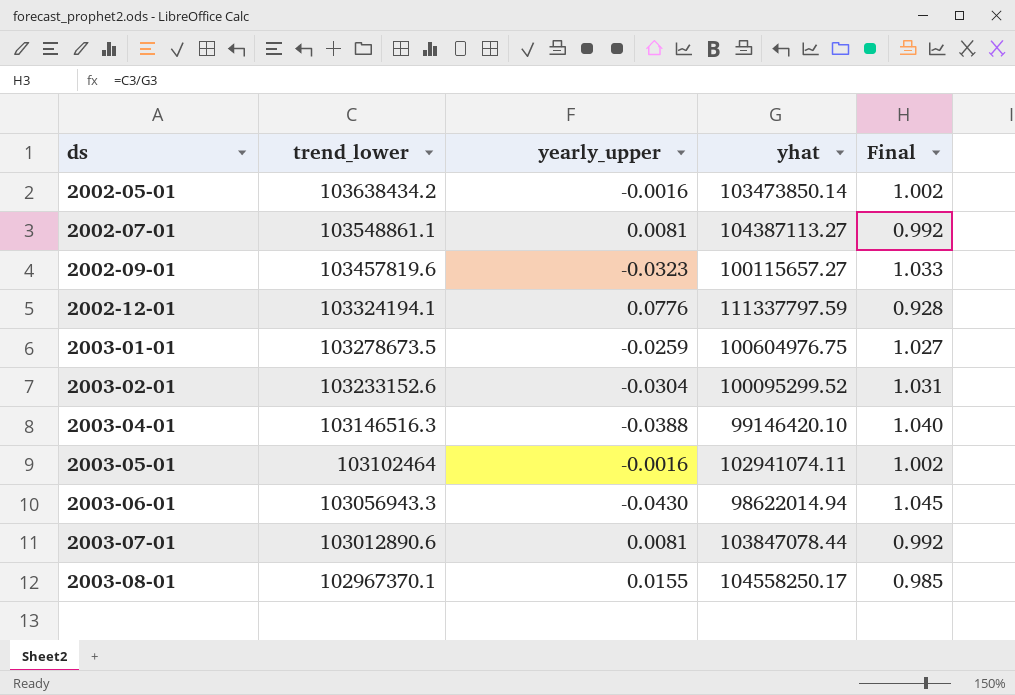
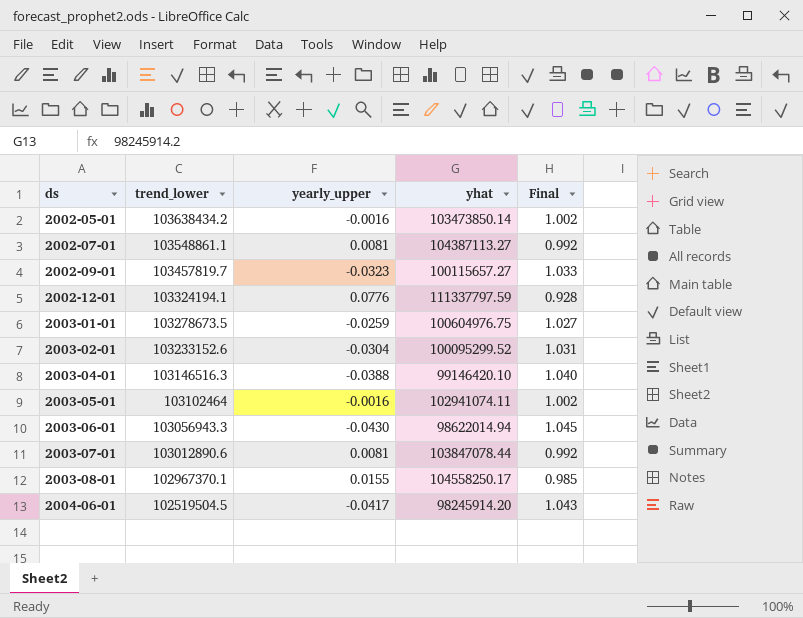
2002-09-01 | trend_lower: 103457819.6 -> 103457819.7
row 2004-06-01: none -> 102519504.5 | -0.0417 | 98245914.20 | 1.043

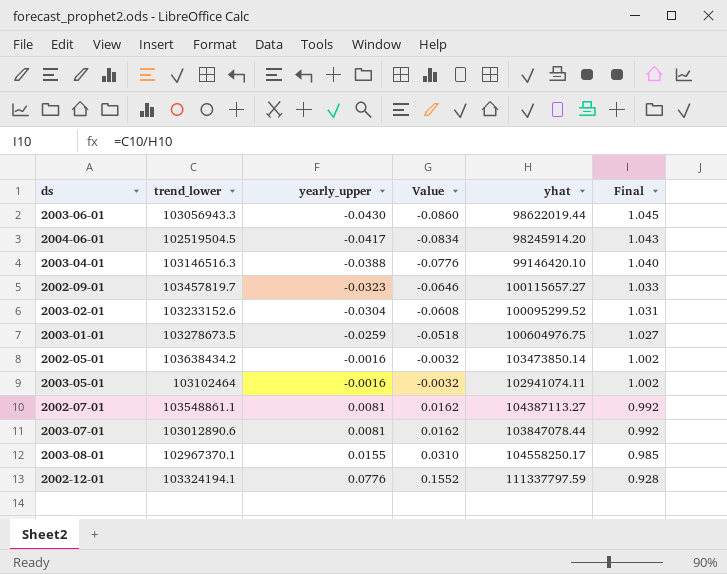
row order: ds ascending -> yearly_upper ascending
column Value | formula: none -> [yearly_upper] * 2
2003-06-01 | yhat: 98622014.94 -> 98622019.44

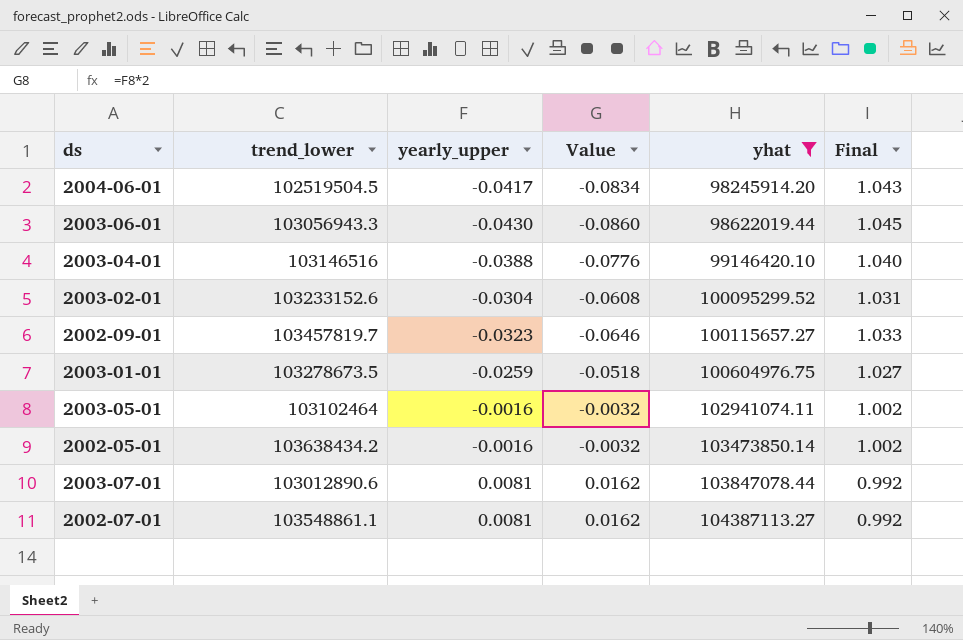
filter: none -> yhat <= 104387113.27
row order: yearly_upper ascending -> yhat ascending
2003-04-01 | trend_lower: 103146516.3 -> 103146516

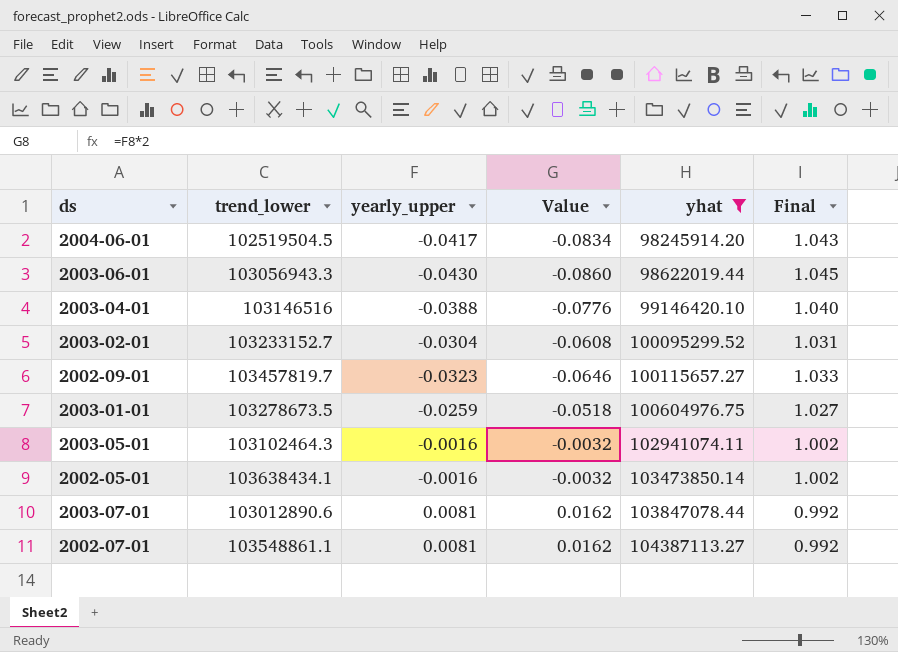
2003-02-01 | trend_lower: 103233152.6 -> 103233152.7
2003-05-01 | trend_lower: 103102464 -> 103102464.3
2002-05-01 | trend_lower: 103638434.2 -> 103638434.1

